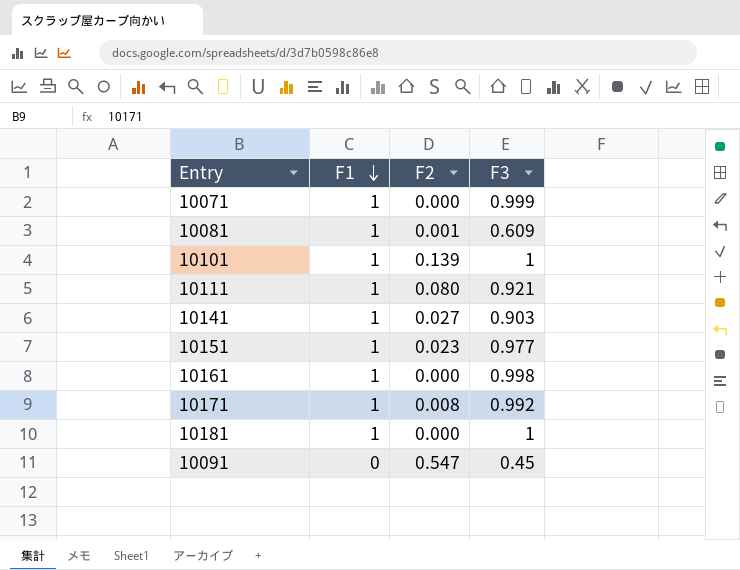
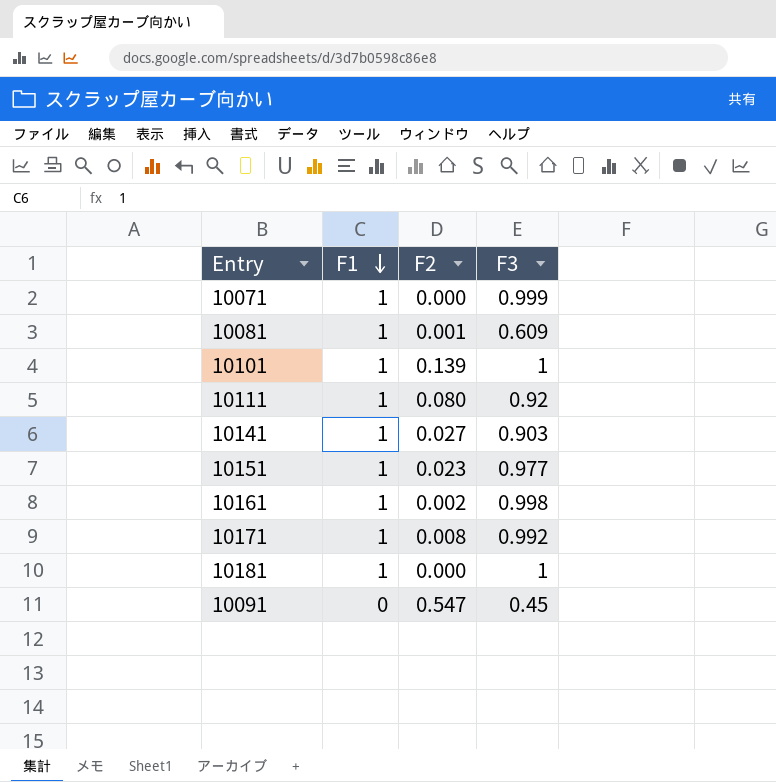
10111 | F3: 0.921 -> 0.92
10161 | F2: 0.000 -> 0.002

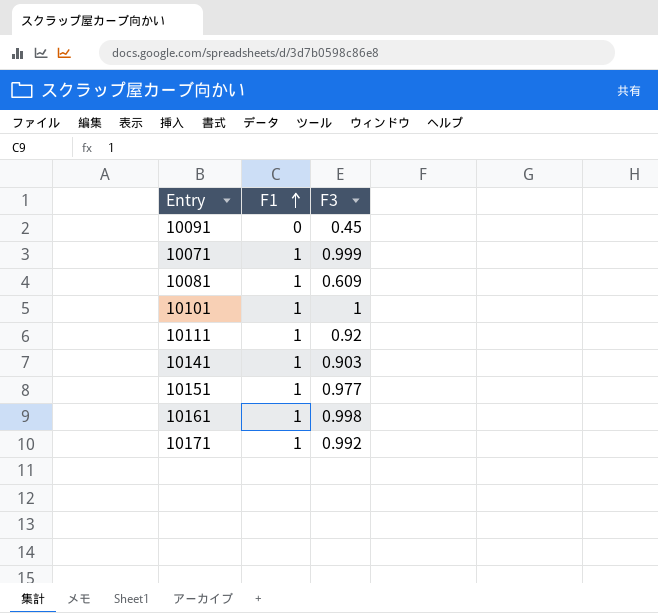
row order: F1 descending -> F1 ascending
column F2 | position: 3 -> none
row 10181: 1 | 0.000 | 1 -> none

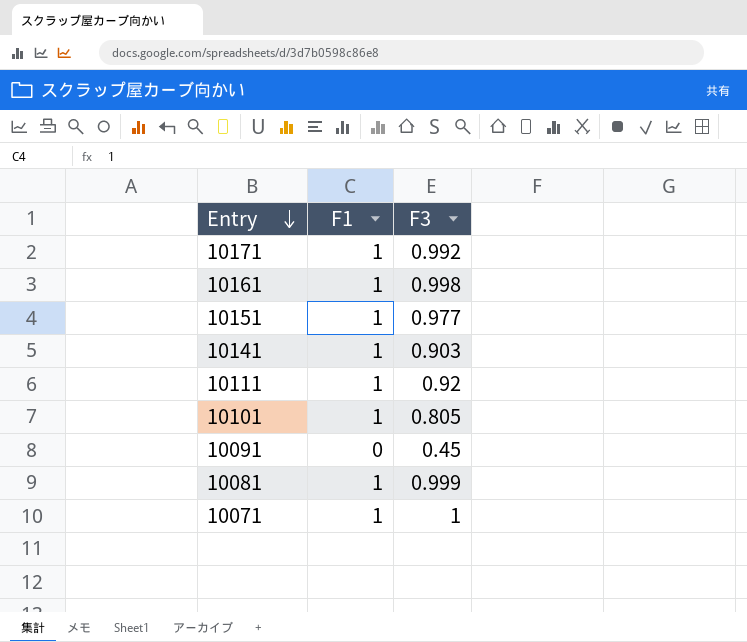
row order: F1 ascending -> Entry descending
10101 | F3: 1 -> 0.805
10081 | F3: 0.609 -> 0.999
10071 | F3: 0.999 -> 1

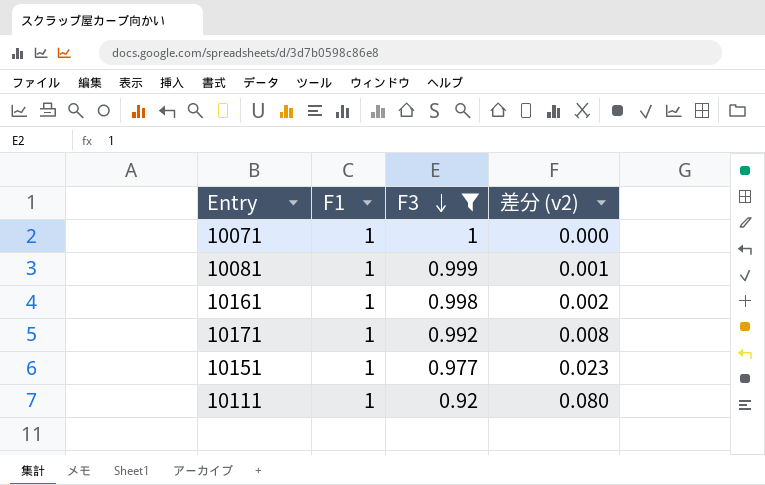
filter: none -> F3 >= 0.92
row order: Entry descending -> F3 descending
column 差分 (v2) | formula: none -> [F1] - [F3]

